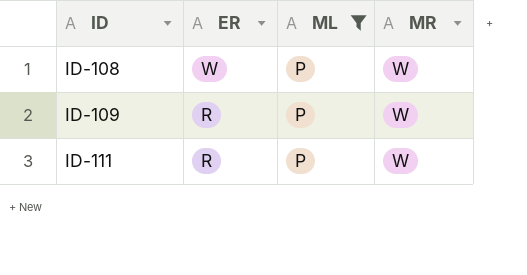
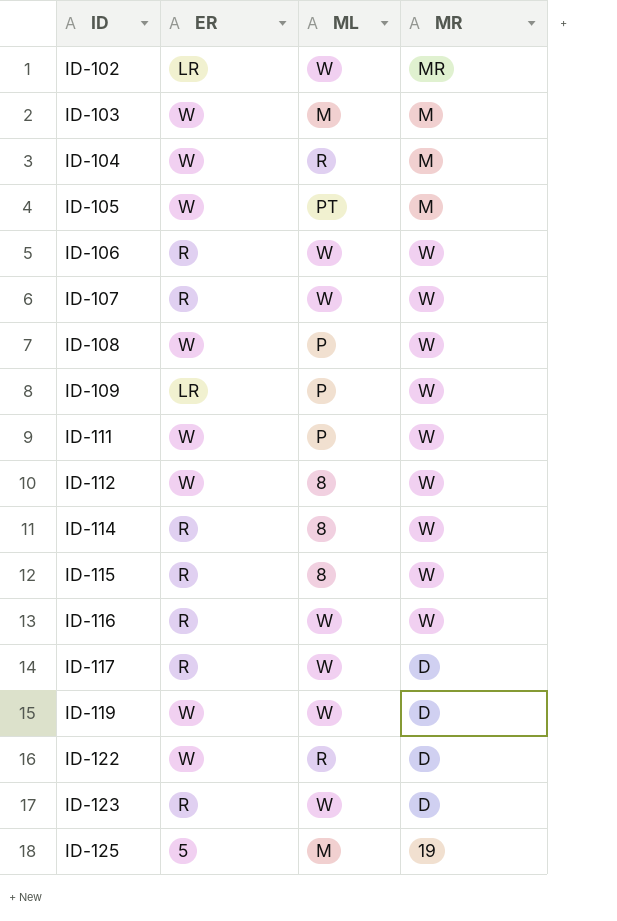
filter: ML = P -> none
ID-109 | ER: R -> LR
ID-111 | ER: R -> W

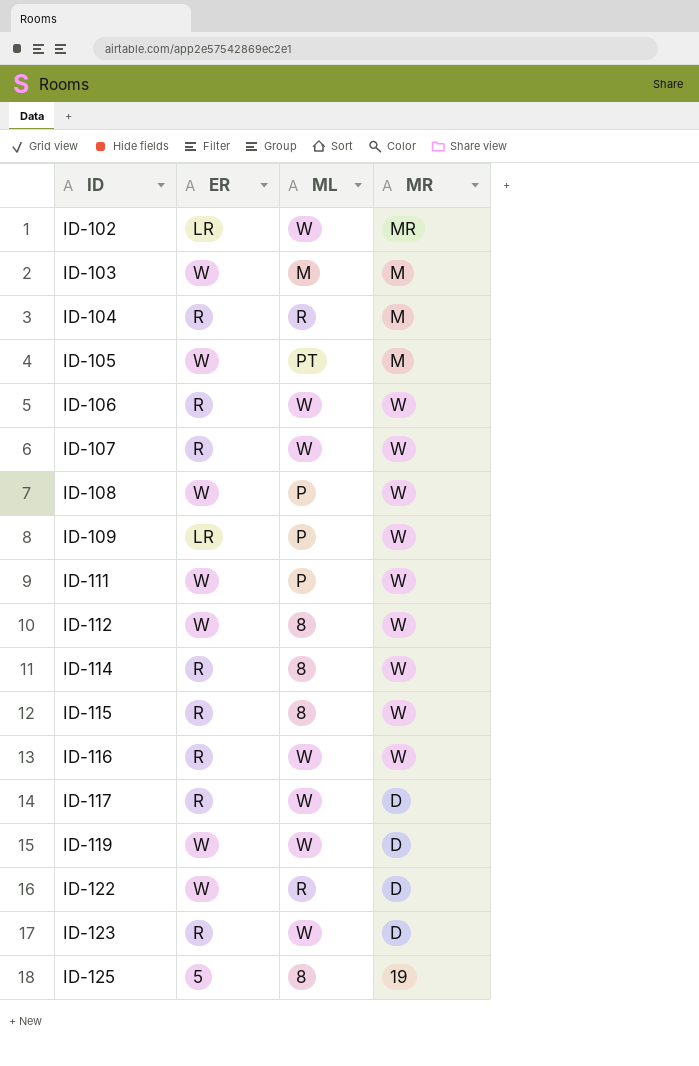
ID-104 | ER: W -> R
ID-125 | ML: M -> 8

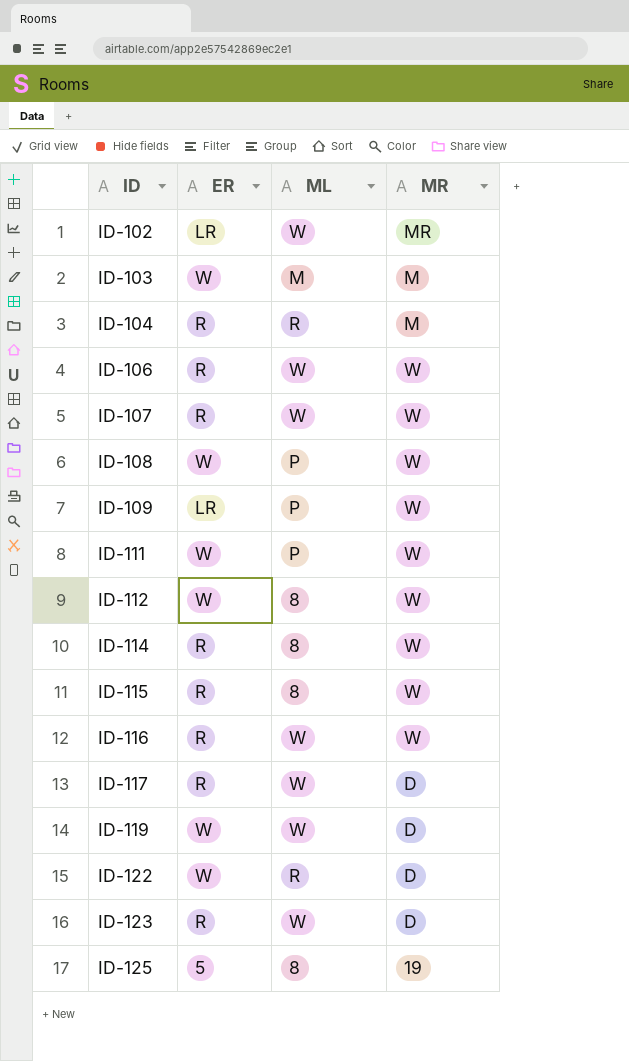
row ID-105: W | PT | M -> none

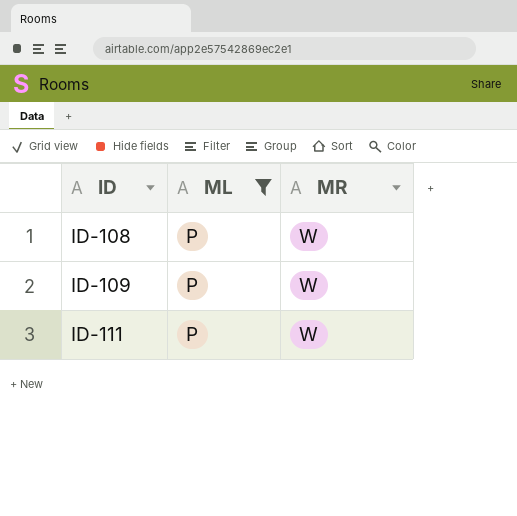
filter: none -> ML = P
column ER | position: 2 -> none

